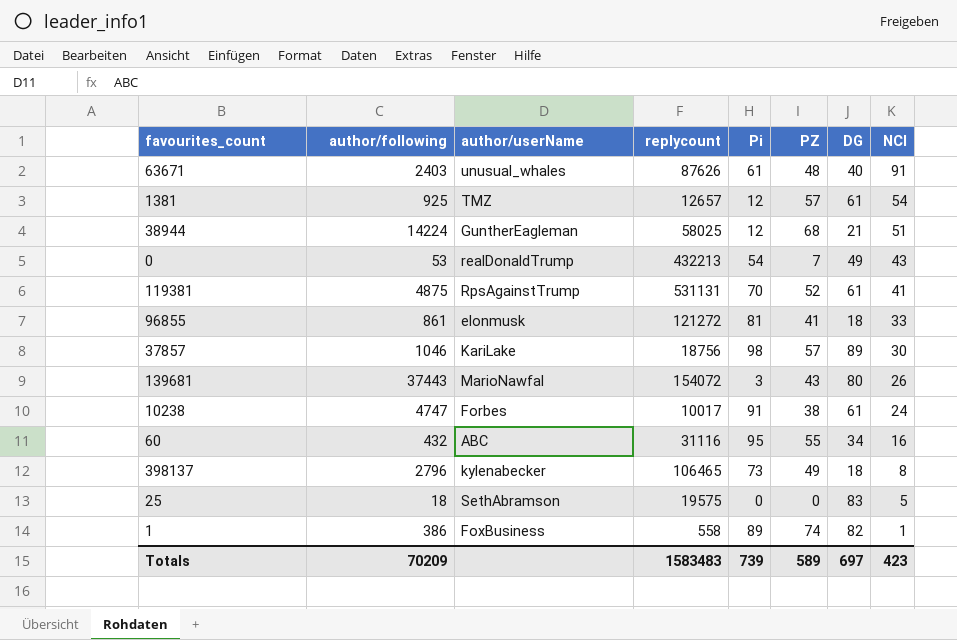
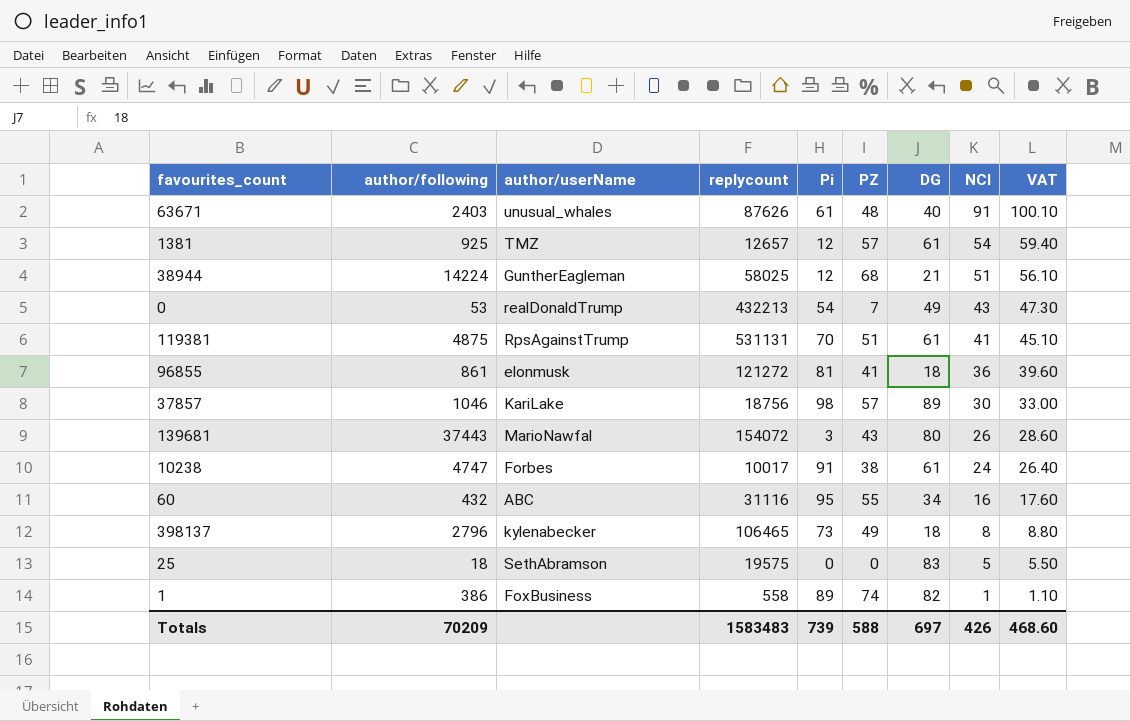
column VAT | formula: none -> [NCI] * 1.1
119381 | PZ: 52 -> 51
96855 | NCI: 33 -> 36
Totals | PZ: 589 -> 588
Totals | NCI: 423 -> 426

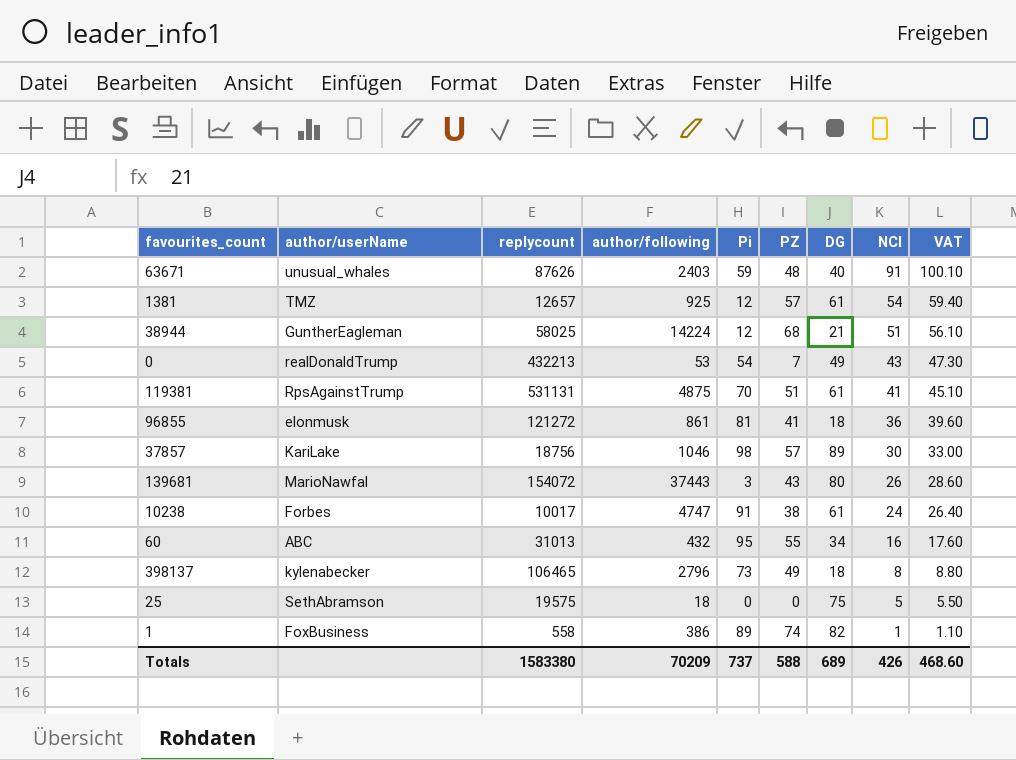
column author/following | position: 2 -> 4
63671 | Pi: 61 -> 59
60 | replycount: 31116 -> 31013
25 | DG: 83 -> 75
Totals | replycount: 1583483 -> 1583380
Totals | Pi: 739 -> 737
Totals | DG: 697 -> 689

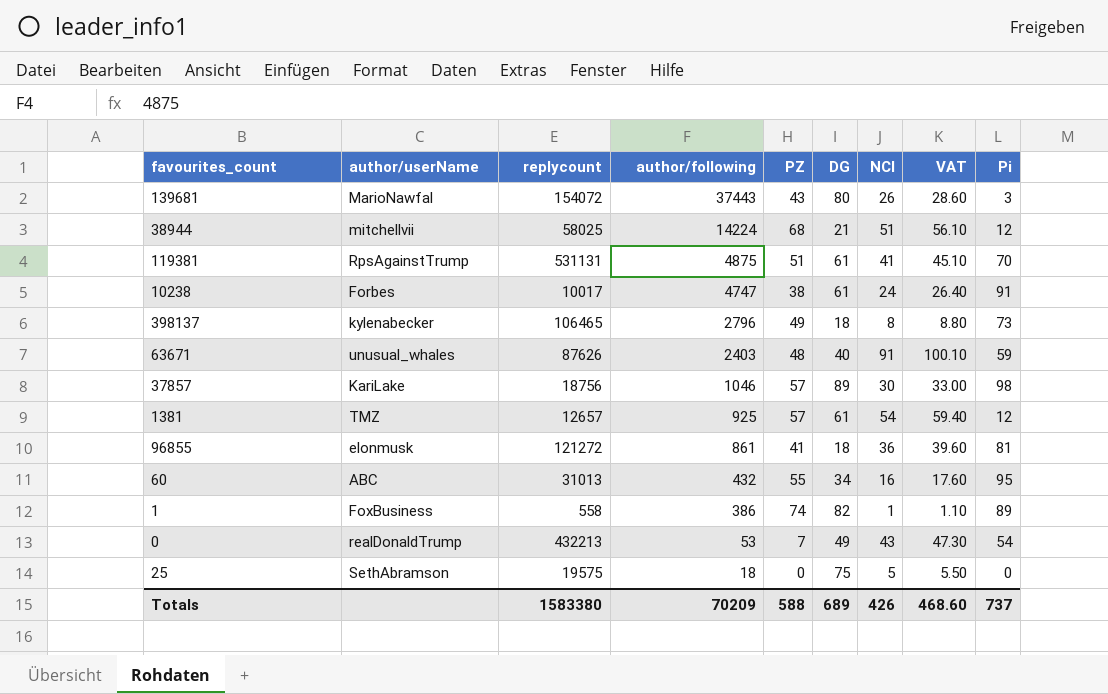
row order: NCI descending -> author/following descending
column Pi | position: 5 -> 9
38944 | author/userName: GuntherEagleman -> mitchellvii

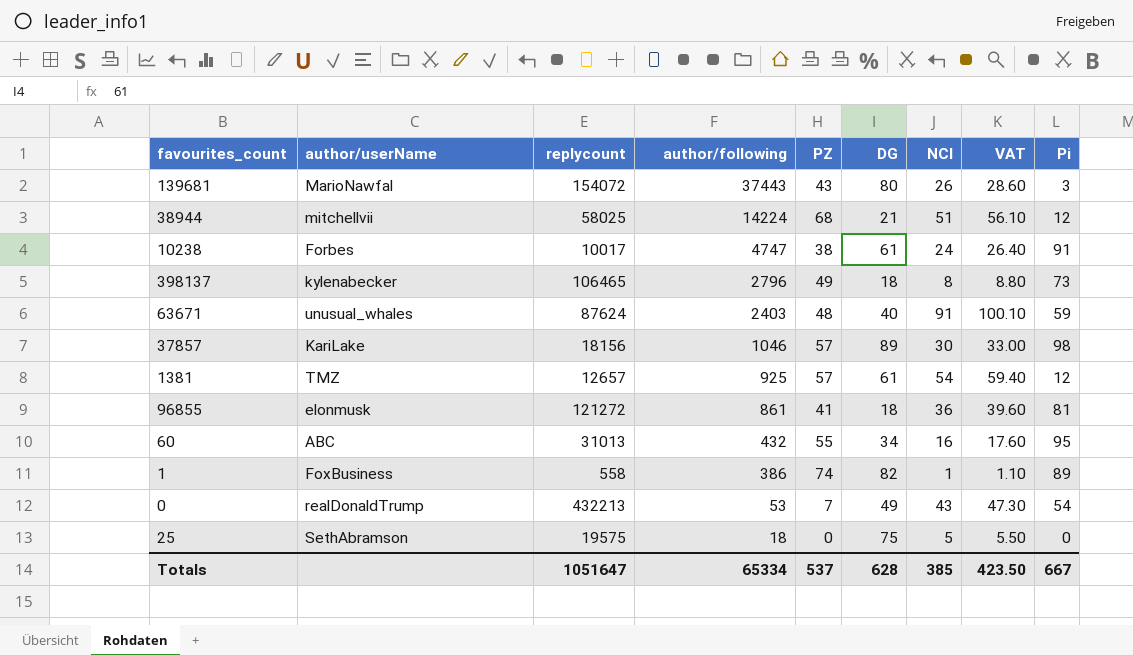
row 119381: RpsAgainstTrump | 531131 | 4875 | 51 | 61 | 41 | 45.10 | 70 -> none
63671 | replycount: 87626 -> 87624
37857 | replycount: 18756 -> 18156
Totals | replycount: 1583380 -> 1051647
Totals | author/following: 70209 -> 65334
Totals | PZ: 588 -> 537
Totals | DG: 689 -> 628
Totals | NCI: 426 -> 385
Totals | VAT: 468.60 -> 423.50
Totals | Pi: 737 -> 667

